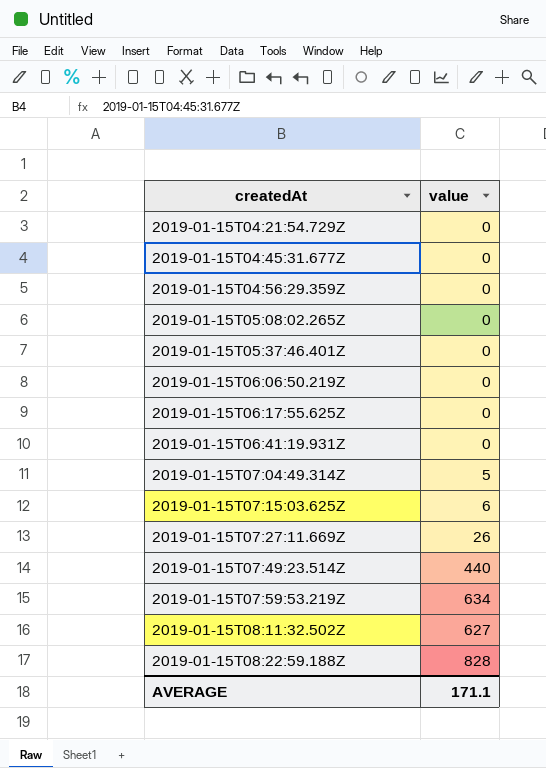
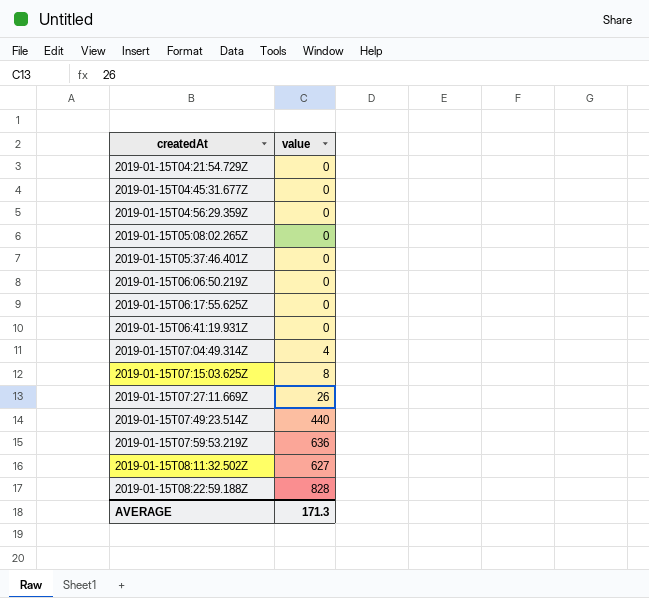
2019-01-15T07:04:49.314Z | value: 5 -> 4
2019-01-15T07:15:03.625Z | value: 6 -> 8
2019-01-15T07:59:53.219Z | value: 634 -> 636
AVERAGE | value: 171.1 -> 171.3

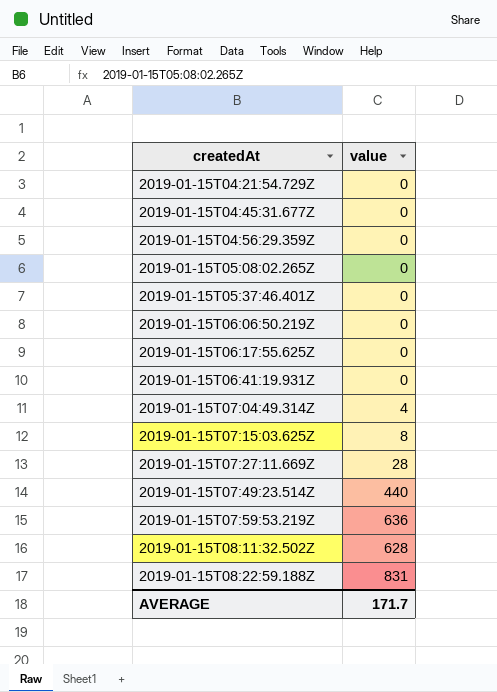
2019-01-15T07:27:11.669Z | value: 26 -> 28
2019-01-15T08:11:32.502Z | value: 627 -> 628
2019-01-15T08:22:59.188Z | value: 828 -> 831
AVERAGE | value: 171.3 -> 171.7

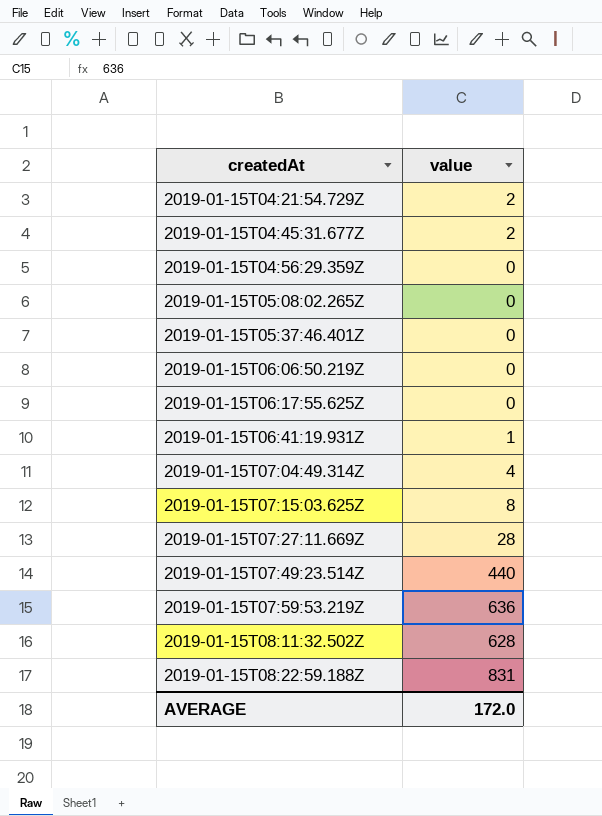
2019-01-15T04:21:54.729Z | value: 0 -> 2
2019-01-15T04:45:31.677Z | value: 0 -> 2
2019-01-15T06:41:19.931Z | value: 0 -> 1
AVERAGE | value: 171.7 -> 172.0

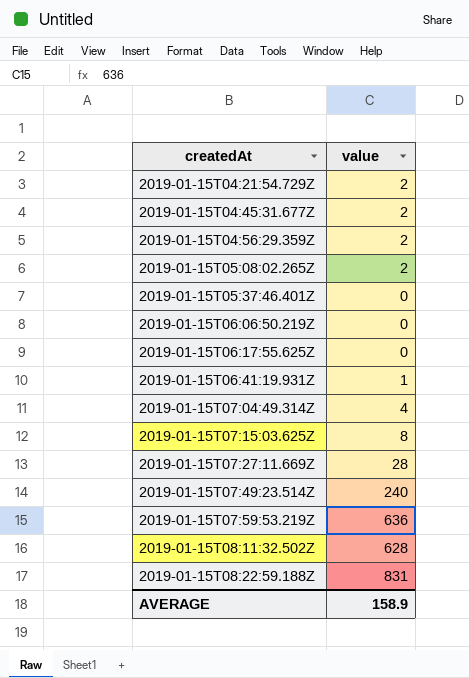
2019-01-15T04:56:29.359Z | value: 0 -> 2
2019-01-15T05:08:02.265Z | value: 0 -> 2
2019-01-15T07:49:23.514Z | value: 440 -> 240
AVERAGE | value: 172.0 -> 158.9

